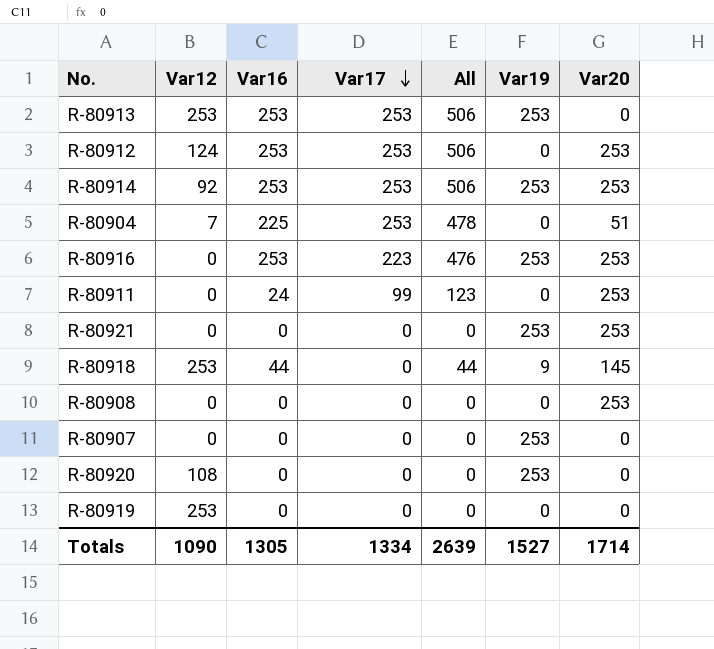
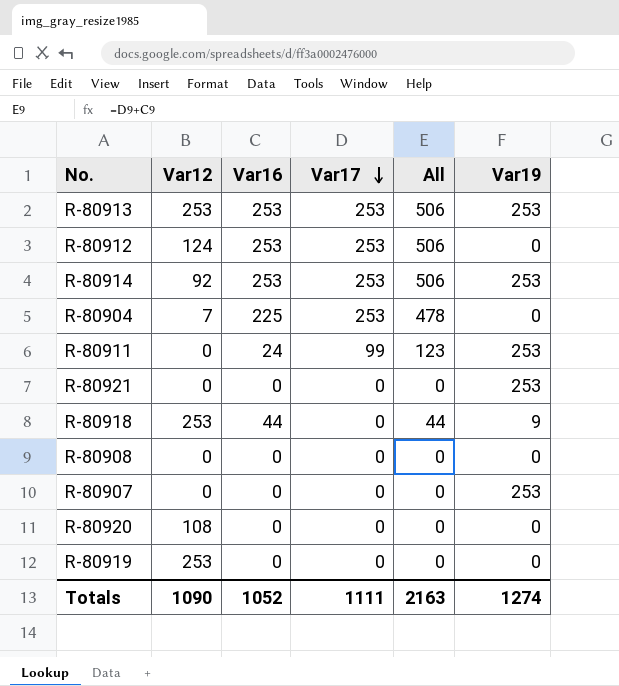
column Var20 | position: 7 -> none
row R-80916: 0 | 253 | 223 | 476 | 253 | 253 -> none
R-80911 | Var19: 0 -> 253
R-80920 | Var19: 253 -> 0
Totals | Var16: 1305 -> 1052
Totals | Var17: 1334 -> 1111
Totals | All: 2639 -> 2163
Totals | Var19: 1527 -> 1274

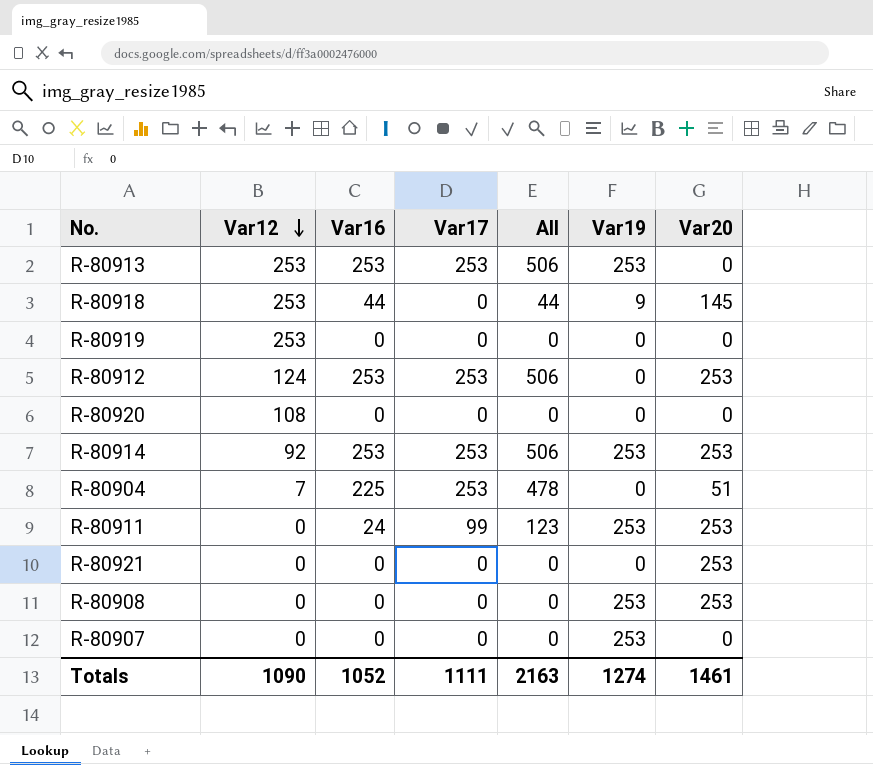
row order: Var17 descending -> Var12 descending
column Var20 | position: none -> 7
R-80921 | Var19: 253 -> 0
R-80908 | Var19: 0 -> 253

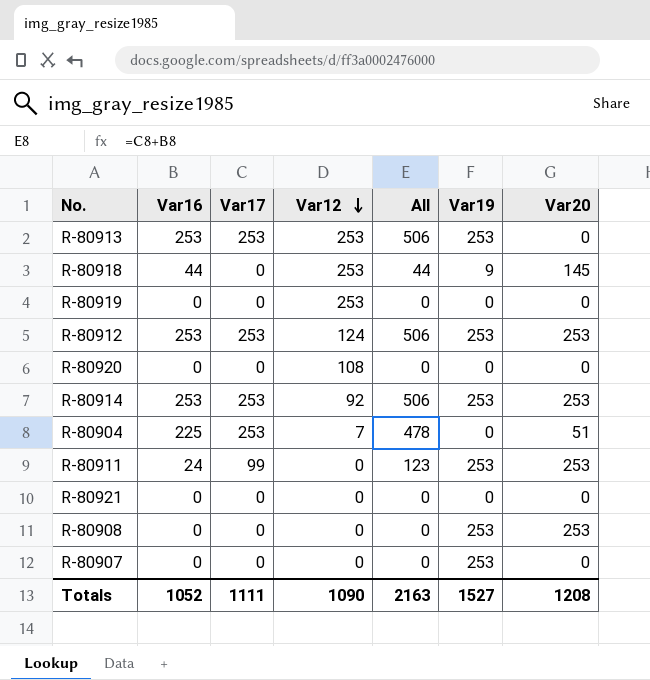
column Var12 | position: 2 -> 4
R-80912 | Var19: 0 -> 253
R-80921 | Var20: 253 -> 0
Totals | Var19: 1274 -> 1527
Totals | Var20: 1461 -> 1208

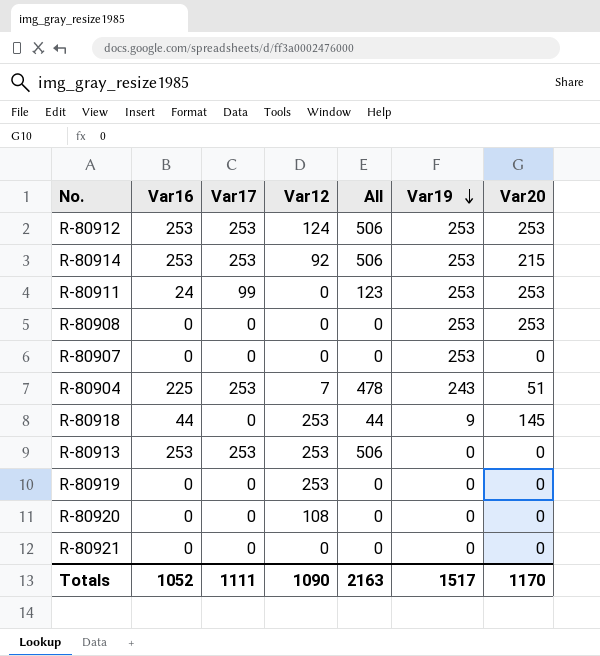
row order: Var12 descending -> Var19 descending
R-80914 | Var20: 253 -> 215
R-80904 | Var19: 0 -> 243
R-80913 | Var19: 253 -> 0
Totals | Var19: 1527 -> 1517
Totals | Var20: 1208 -> 1170

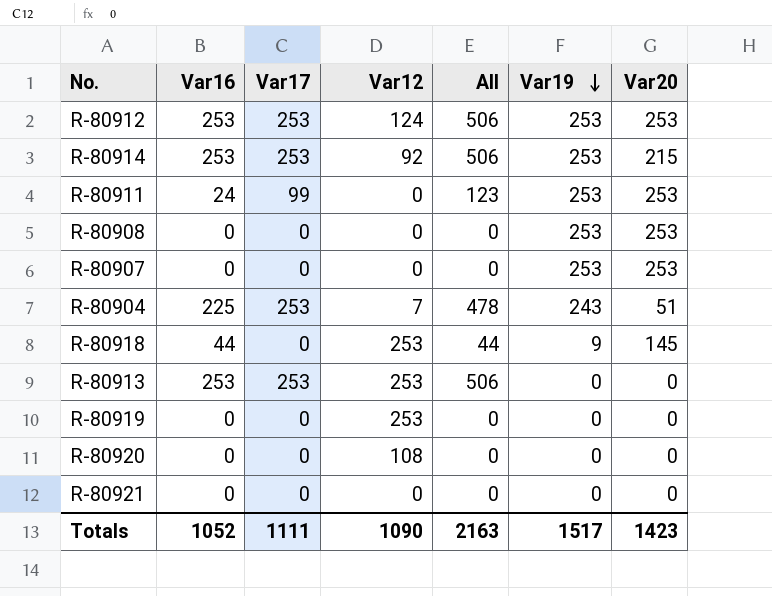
R-80907 | Var20: 0 -> 253
Totals | Var20: 1170 -> 1423

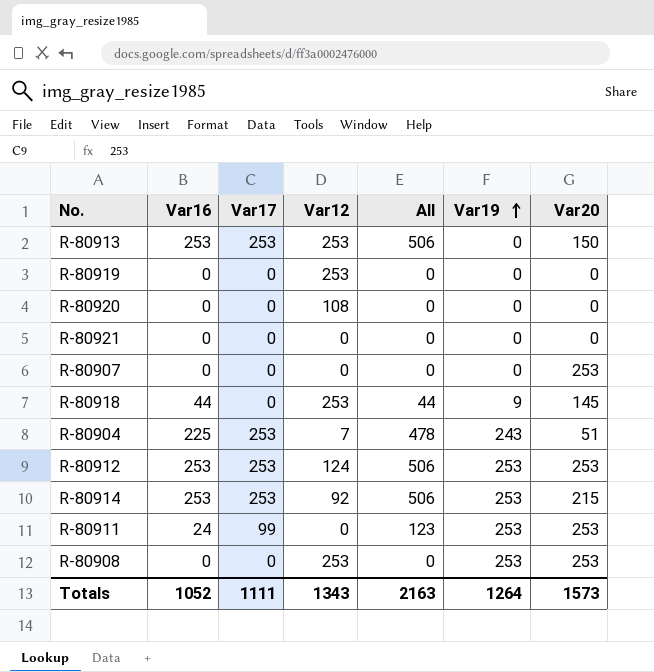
row order: Var19 descending -> Var19 ascending
R-80913 | Var20: 0 -> 150
R-80907 | Var19: 253 -> 0
R-80908 | Var12: 0 -> 253
Totals | Var12: 1090 -> 1343
Totals | Var19: 1517 -> 1264
Totals | Var20: 1423 -> 1573

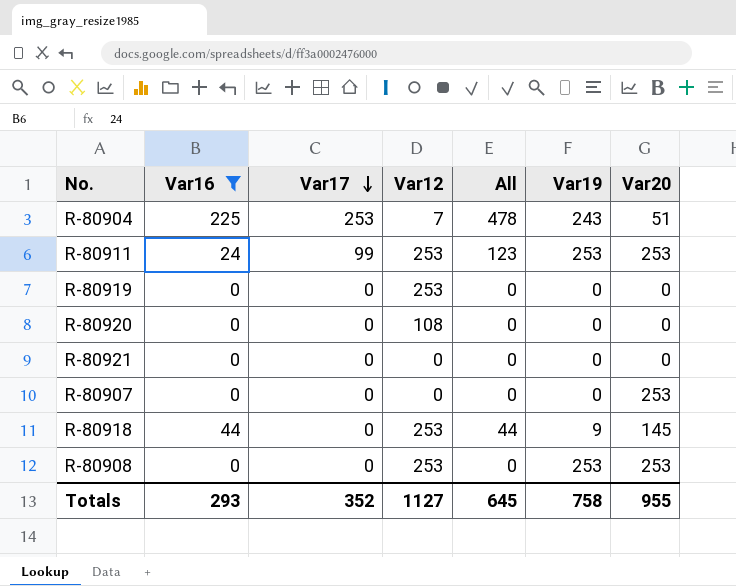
filter: none -> Var16 != 253
row order: Var19 ascending -> Var17 descending
R-80911 | Var12: 0 -> 253
Totals | Var16: 1052 -> 293
Totals | Var17: 1111 -> 352
Totals | Var12: 1343 -> 1127
Totals | All: 2163 -> 645
Totals | Var19: 1264 -> 758
Totals | Var20: 1573 -> 955

